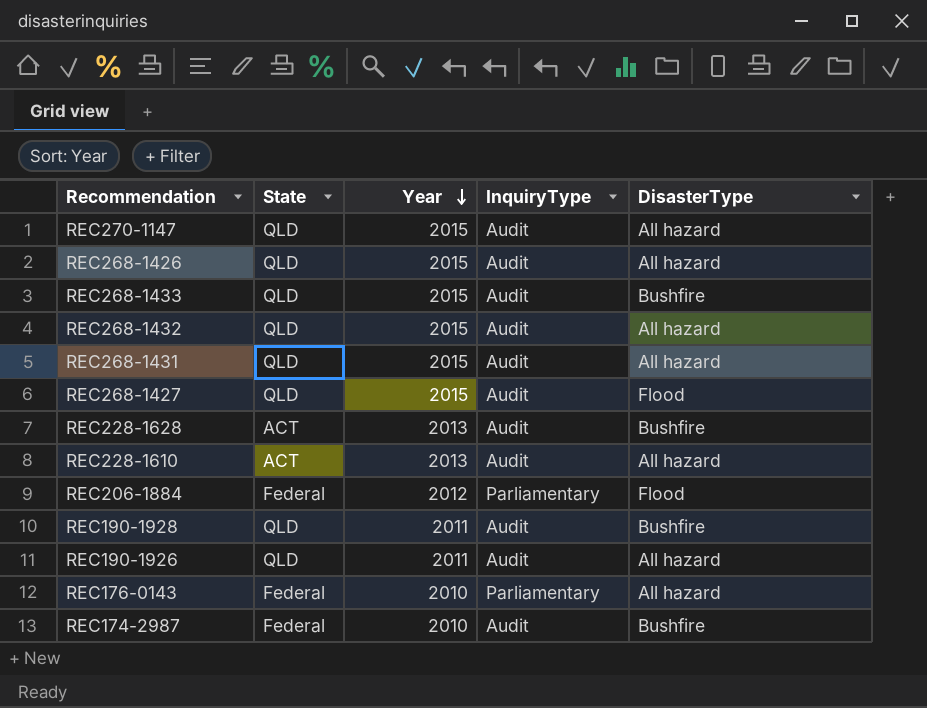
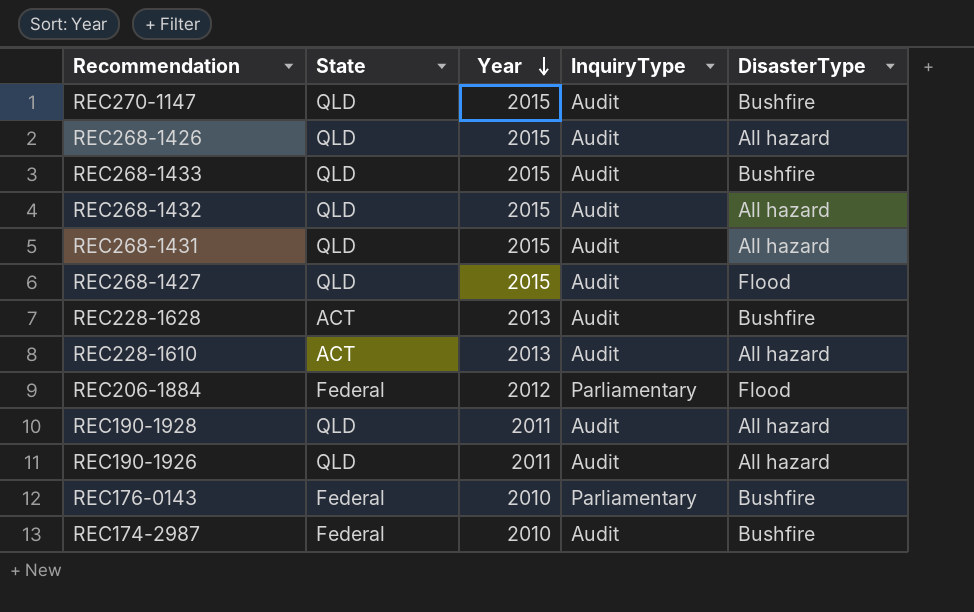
REC270-1147 | DisasterType: All hazard -> Bushfire
REC190-1928 | DisasterType: Bushfire -> All hazard
REC176-0143 | DisasterType: All hazard -> Bushfire

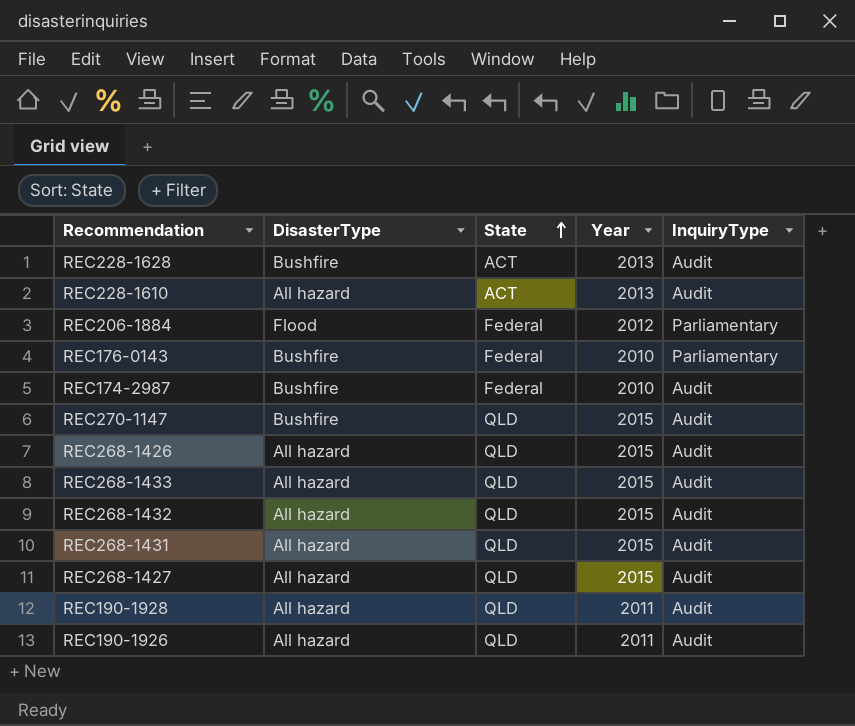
row order: Year descending -> State ascending
column DisasterType | position: 5 -> 2
REC268-1433 | DisasterType: Bushfire -> All hazard
REC268-1427 | DisasterType: Flood -> All hazard

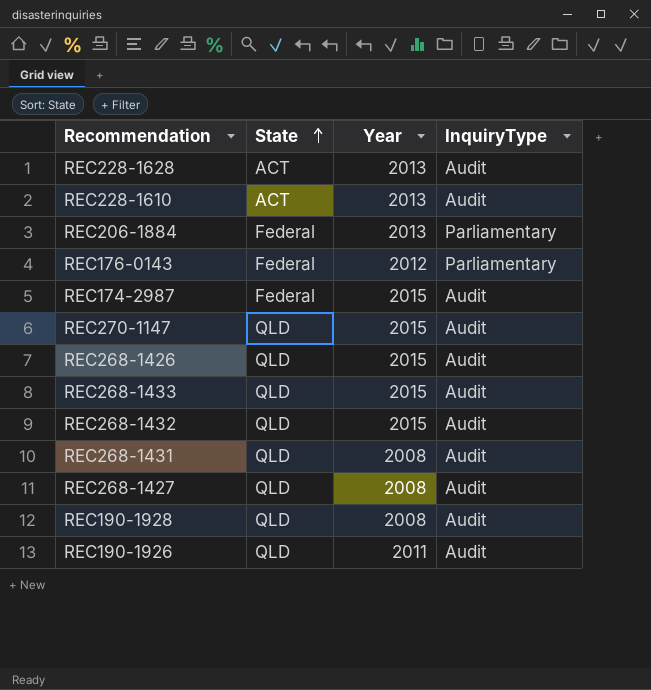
column DisasterType | position: 2 -> none
REC206-1884 | Year: 2012 -> 2013
REC176-0143 | Year: 2010 -> 2012
REC174-2987 | Year: 2010 -> 2015
REC268-1431 | Year: 2015 -> 2008
REC268-1427 | Year: 2015 -> 2008
REC190-1928 | Year: 2011 -> 2008

